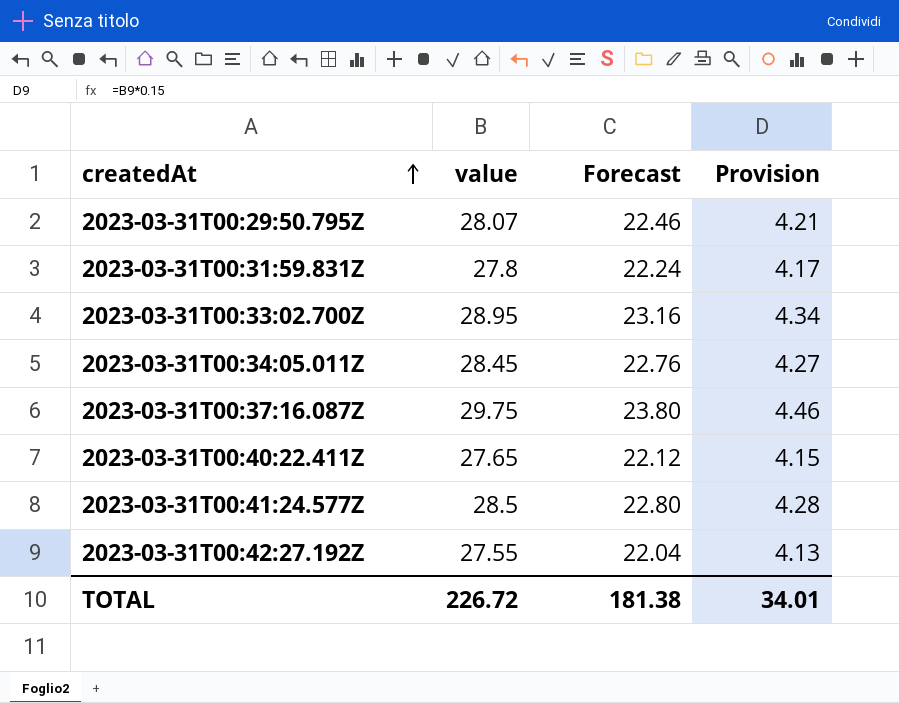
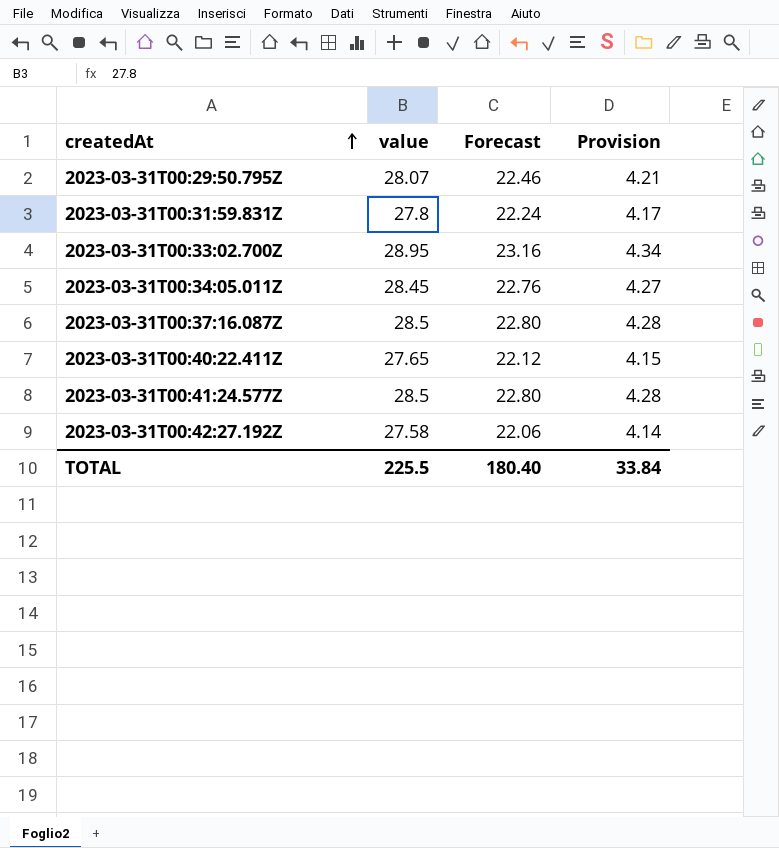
2023-03-31T00:37:16.087Z | value: 29.75 -> 28.5
2023-03-31T00:37:16.087Z | Forecast: 23.80 -> 22.80
2023-03-31T00:37:16.087Z | Provision: 4.46 -> 4.28
2023-03-31T00:42:27.192Z | value: 27.55 -> 27.58
2023-03-31T00:42:27.192Z | Forecast: 22.04 -> 22.06
2023-03-31T00:42:27.192Z | Provision: 4.13 -> 4.14
TOTAL | value: 226.72 -> 225.5
TOTAL | Forecast: 181.38 -> 180.40
TOTAL | Provision: 34.01 -> 33.84

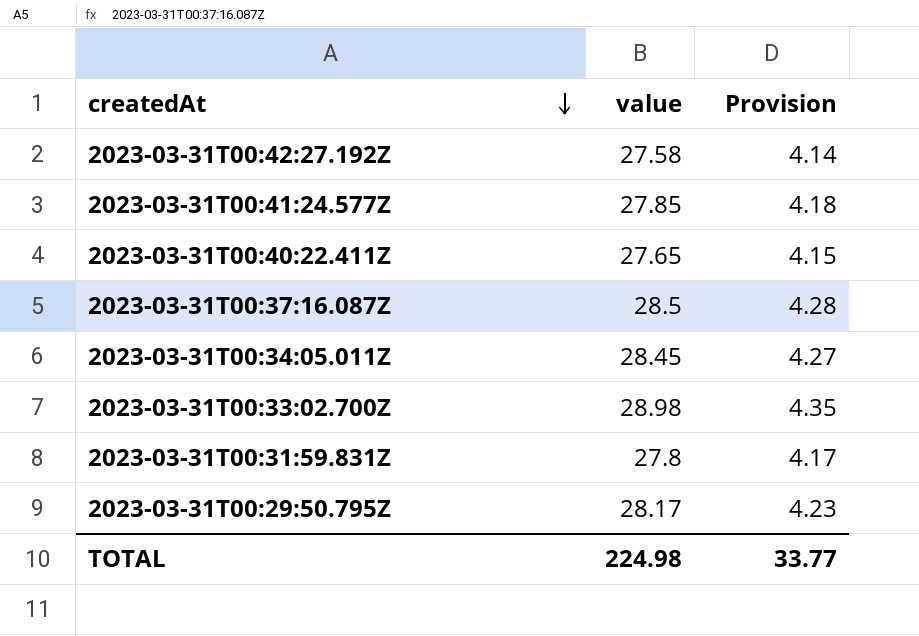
row order: createdAt ascending -> createdAt descending
column Forecast | formula: [value] * 0.8 -> none
2023-03-31T00:41:24.577Z | value: 28.5 -> 27.85
2023-03-31T00:41:24.577Z | Provision: 4.28 -> 4.18
2023-03-31T00:33:02.700Z | value: 28.95 -> 28.98
2023-03-31T00:33:02.700Z | Provision: 4.34 -> 4.35
2023-03-31T00:29:50.795Z | value: 28.07 -> 28.17
2023-03-31T00:29:50.795Z | Provision: 4.21 -> 4.23
TOTAL | value: 225.5 -> 224.98
TOTAL | Provision: 33.84 -> 33.77

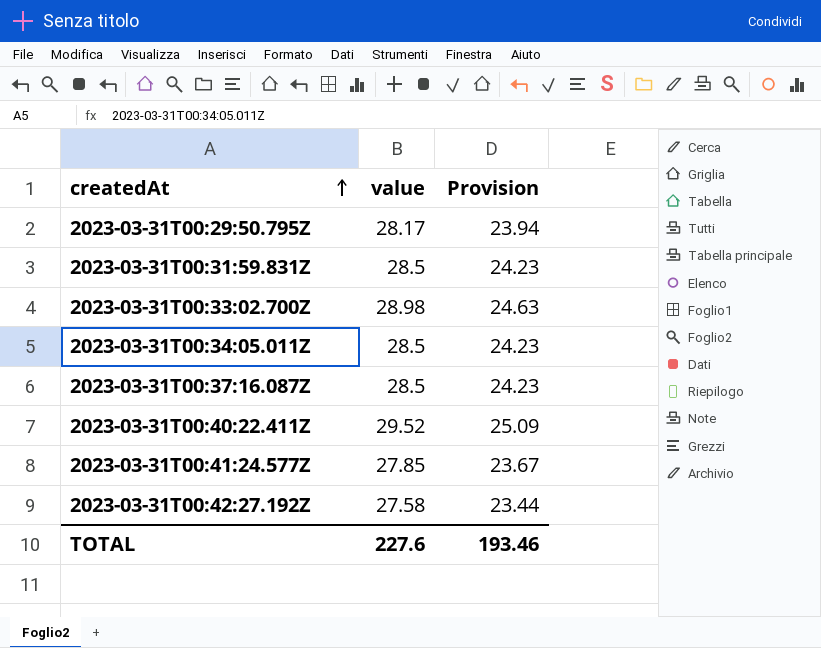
row order: createdAt descending -> createdAt ascending
column Provision | formula: [value] * 0.15 -> [value] * 0.85
2023-03-31T00:31:59.831Z | value: 27.8 -> 28.5
2023-03-31T00:34:05.011Z | value: 28.45 -> 28.5
2023-03-31T00:40:22.411Z | value: 27.65 -> 29.52
TOTAL | value: 224.98 -> 227.6
TOTAL | Provision: 33.77 -> 193.46

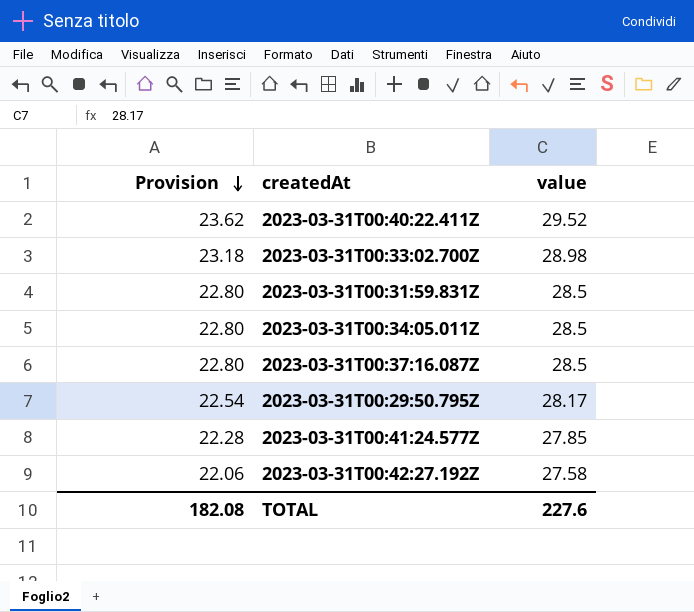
row order: createdAt ascending -> Provision descending
column Provision | formula: [value] * 0.85 -> [value] * 0.8
column Provision | position: 3 -> 1
TOTAL | Provision: 193.46 -> 182.08

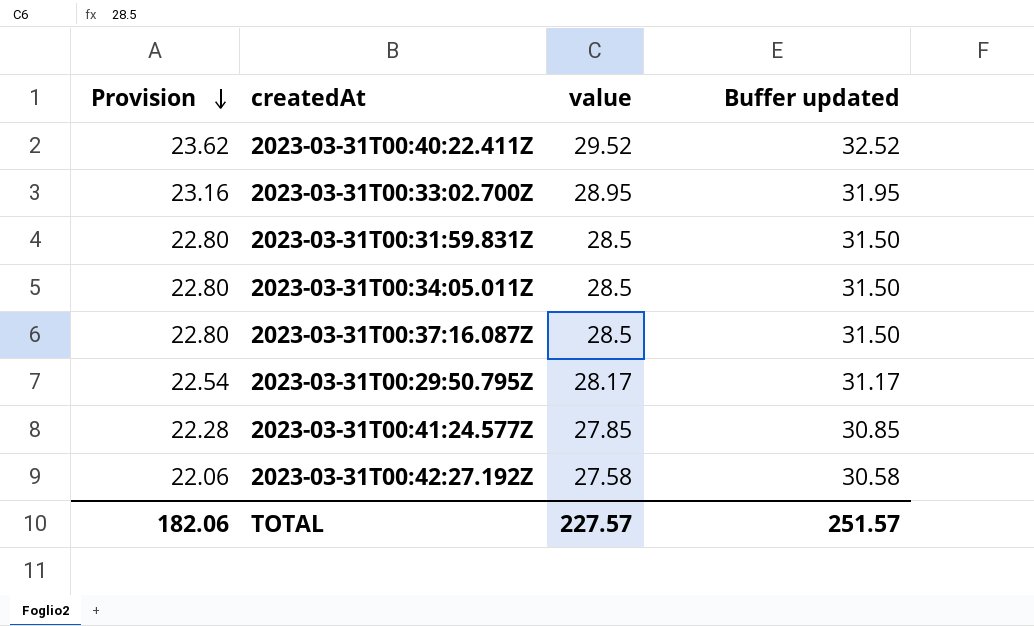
column Buffer updated | formula: none -> [value] + 3
2023-03-31T00:33:02.700Z | Provision: 23.18 -> 23.16
2023-03-31T00:33:02.700Z | value: 28.98 -> 28.95
TOTAL | Provision: 182.08 -> 182.06
TOTAL | value: 227.6 -> 227.57

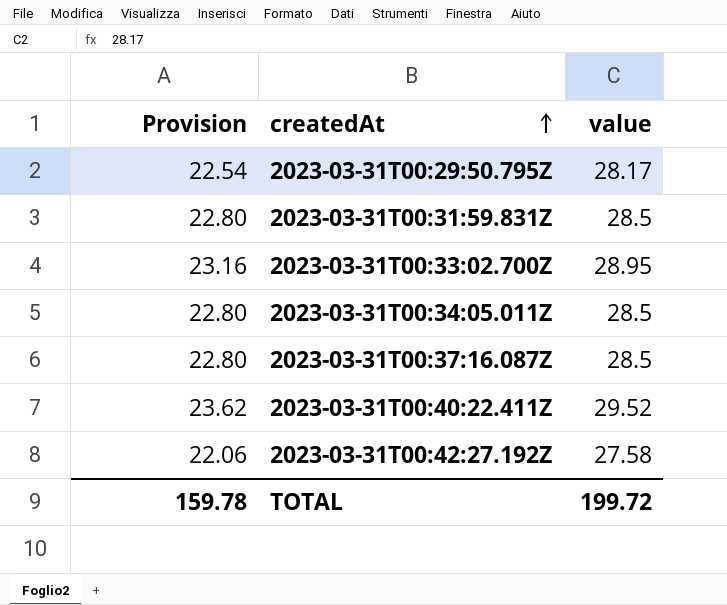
row order: Provision descending -> createdAt ascending
column Buffer updated | formula: [value] + 3 -> none
row 2023-03-31T00:41:24.577Z: 22.28 | 27.85 | 30.85 -> none
TOTAL | Provision: 182.06 -> 159.78
TOTAL | value: 227.57 -> 199.72

